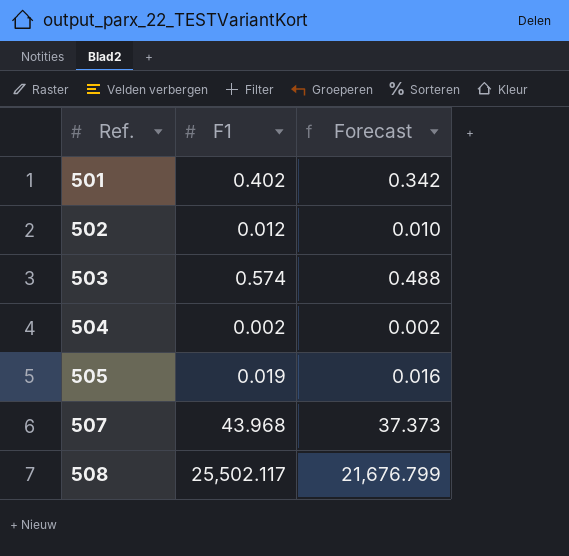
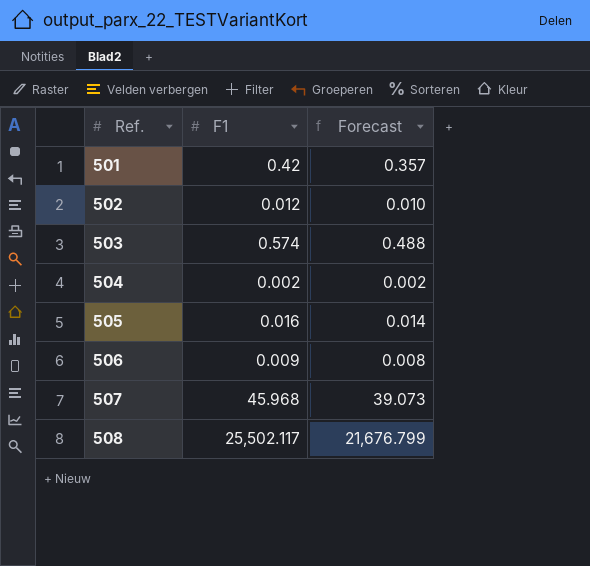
501 | F1: 0.402 -> 0.42
501 | Forecast: 0.342 -> 0.357
505 | F1: 0.019 -> 0.016
505 | Forecast: 0.016 -> 0.014
row 506: none -> 0.009 | 0.008
507 | F1: 43.968 -> 45.968
507 | Forecast: 37.373 -> 39.073

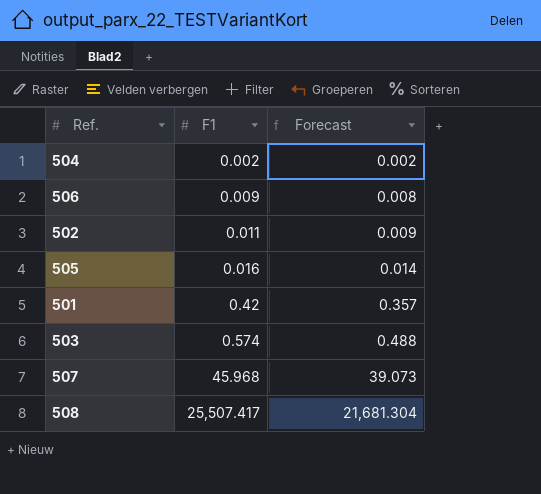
row order: Ref. ascending -> F1 ascending
502 | F1: 0.012 -> 0.011
502 | Forecast: 0.010 -> 0.009
508 | F1: 25,502.117 -> 25,507.417
508 | Forecast: 21,676.799 -> 21,681.304

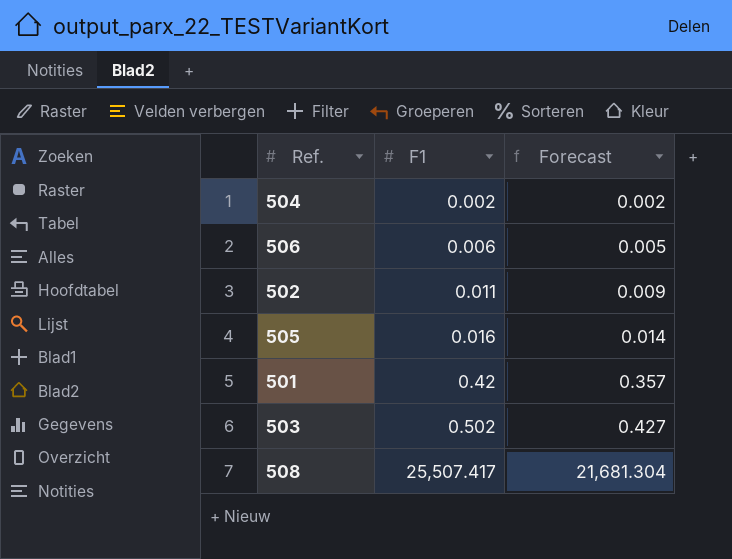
row 507: 45.968 | 39.073 -> none
506 | F1: 0.009 -> 0.006
506 | Forecast: 0.008 -> 0.005
503 | F1: 0.574 -> 0.502
503 | Forecast: 0.488 -> 0.427

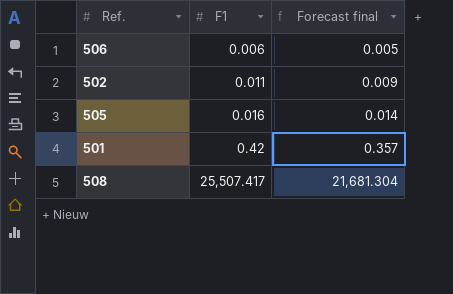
column name: Forecast -> Forecast final
row 504: 0.002 | 0.002 -> none
row 503: 0.502 | 0.427 -> none

